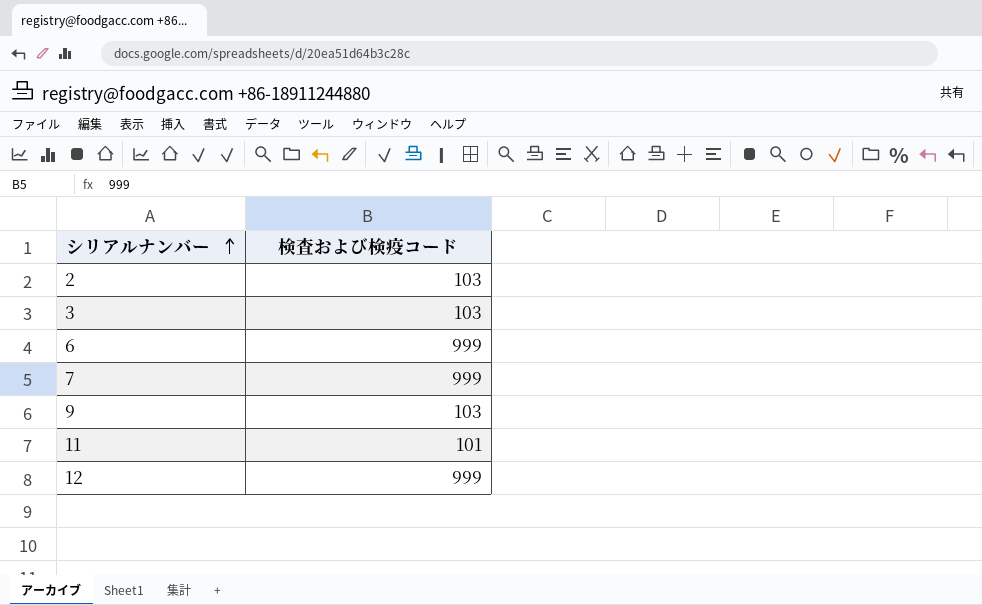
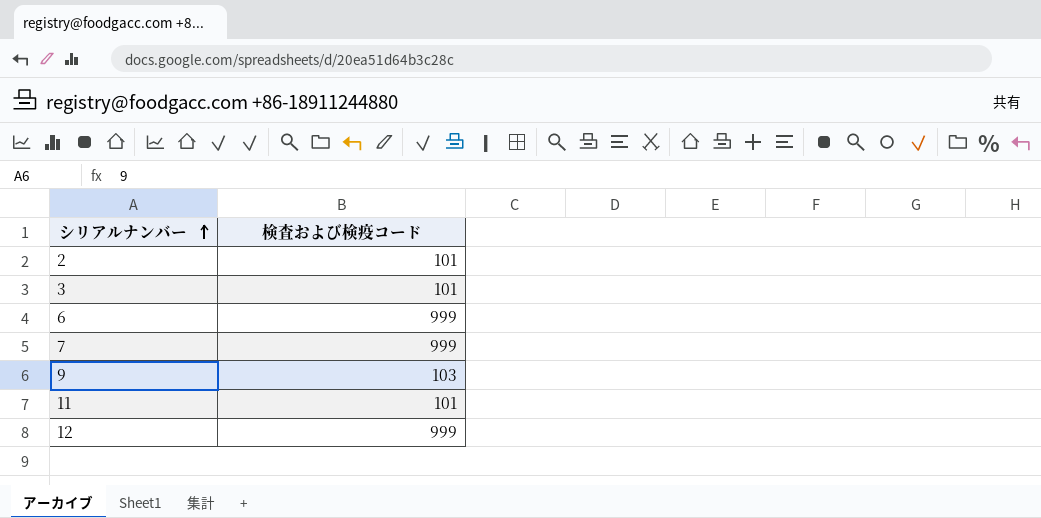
2 | 検査および検疫コード: 103 -> 101
3 | 検査および検疫コード: 103 -> 101

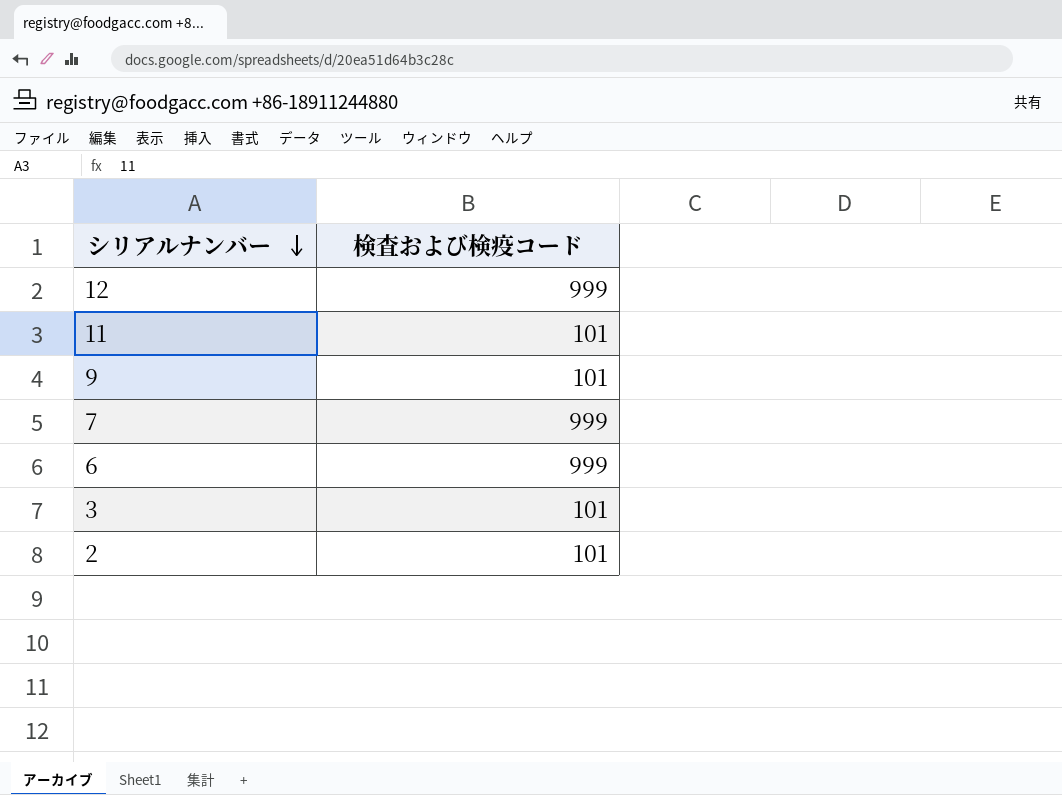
row order: シリアルナンバー ascending -> シリアルナンバー descending
9 | 検査および検疫コード: 103 -> 101

